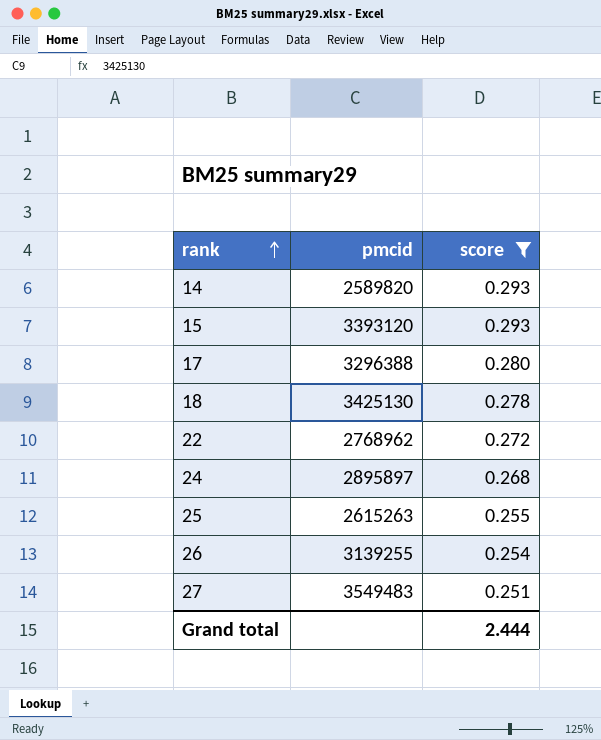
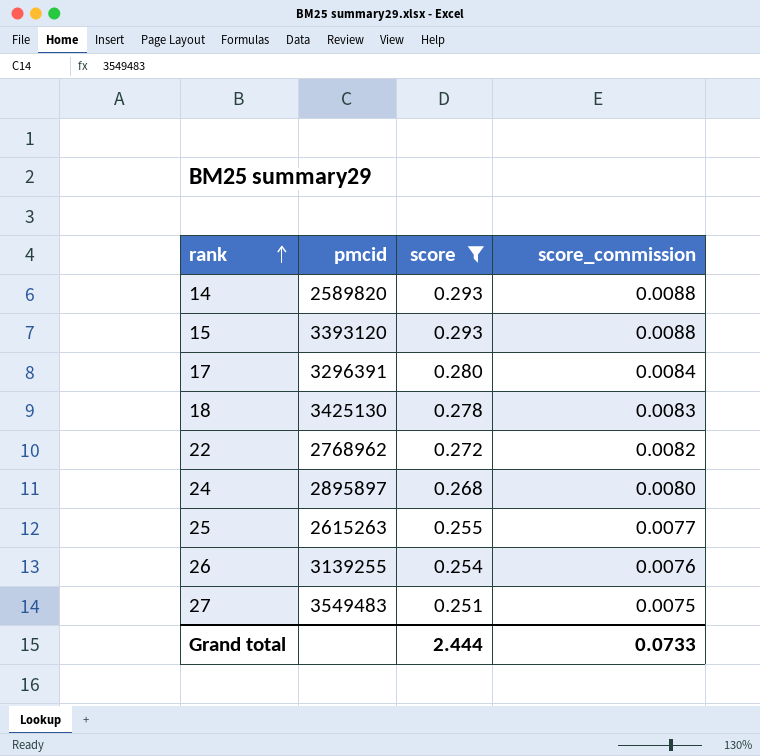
column score_commission | formula: none -> [score] * 0.03
17 | pmcid: 3296388 -> 3296391

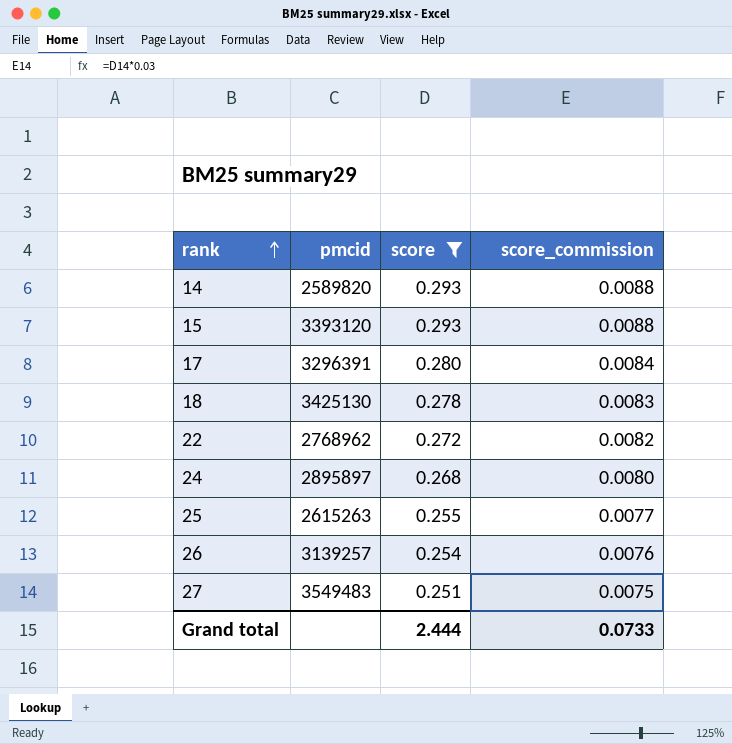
26 | pmcid: 3139255 -> 3139257

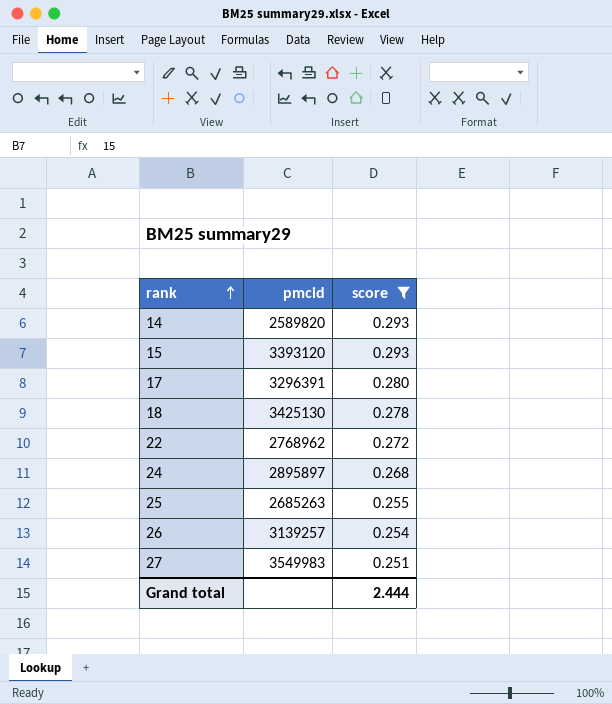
column score_commission | formula: [score] * 0.03 -> none
25 | pmcid: 2615263 -> 2685263
27 | pmcid: 3549483 -> 3549983

